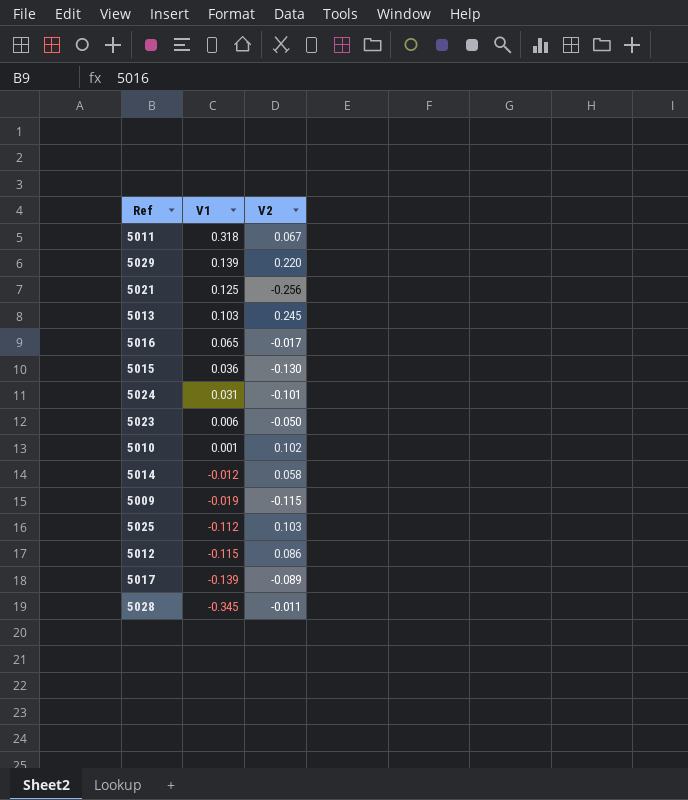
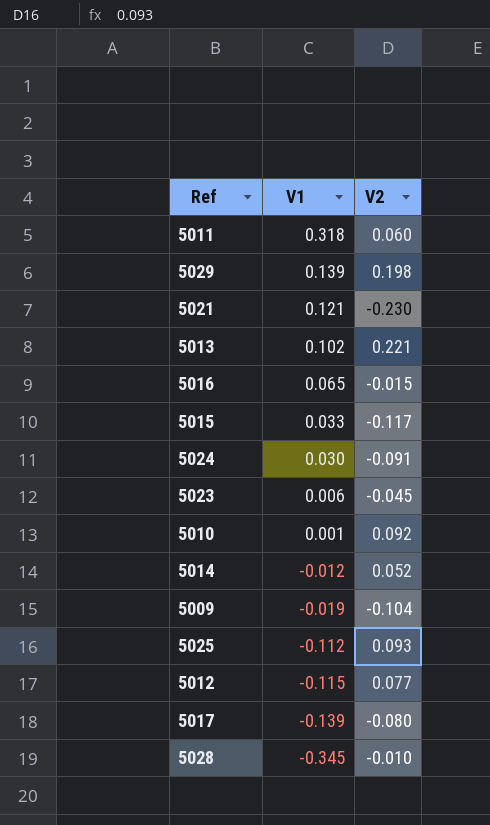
5011 | V2: 0.067 -> 0.060
5029 | V2: 0.220 -> 0.198
5021 | V1: 0.125 -> 0.121
5021 | V2: -0.256 -> -0.230
5013 | V1: 0.103 -> 0.102
5013 | V2: 0.245 -> 0.221
5016 | V2: -0.017 -> -0.015
5015 | V1: 0.036 -> 0.033
5015 | V2: -0.130 -> -0.117
5024 | V1: 0.031 -> 0.030
5024 | V2: -0.101 -> -0.091
5023 | V2: -0.050 -> -0.045
5010 | V2: 0.102 -> 0.092
5014 | V2: 0.058 -> 0.052
5009 | V2: -0.115 -> -0.104
5025 | V2: 0.103 -> 0.093
5012 | V2: 0.086 -> 0.077
5017 | V2: -0.089 -> -0.080
5028 | V2: -0.011 -> -0.010

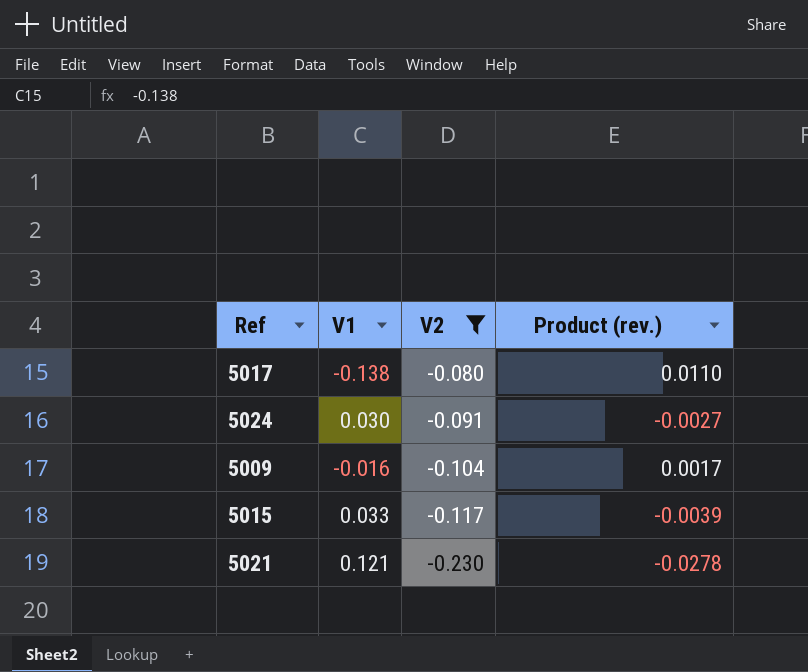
filter: none -> V2 <= -0.080
row order: V1 descending -> V2 descending
column Product (rev.) | formula: none -> [V1] * [V2]
5017 | V1: -0.139 -> -0.138
5009 | V1: -0.019 -> -0.016

